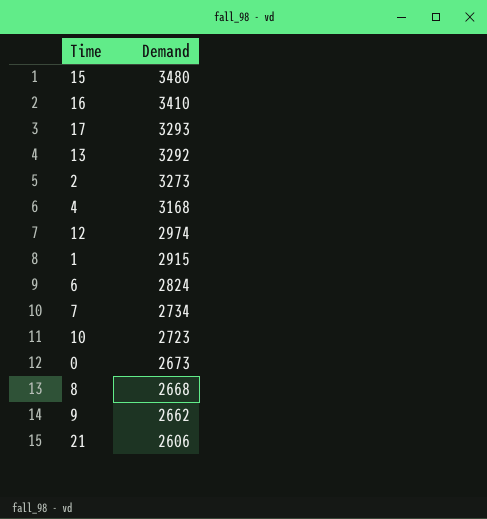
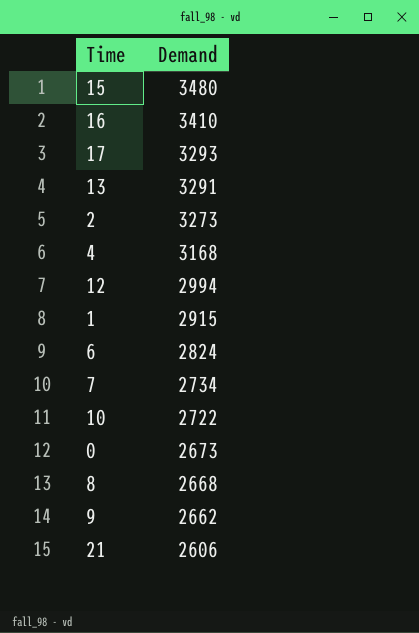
13 | Demand: 3292 -> 3291
12 | Demand: 2974 -> 2994
10 | Demand: 2723 -> 2722

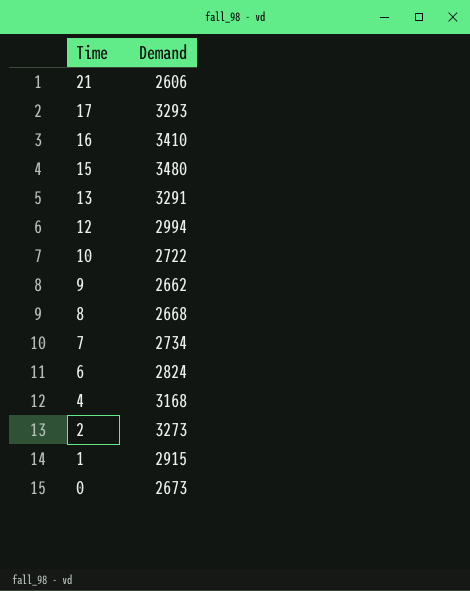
row order: Demand descending -> Time descending

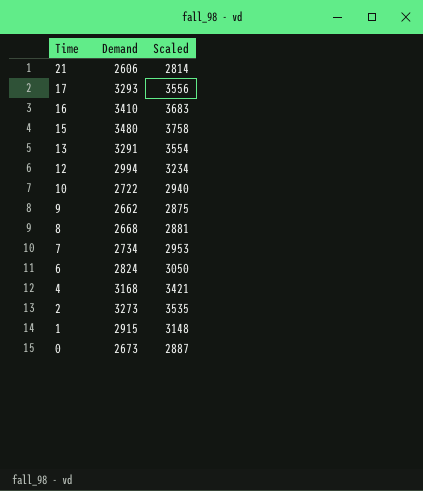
column Scaled | formula: none -> [Demand] * 1.08

